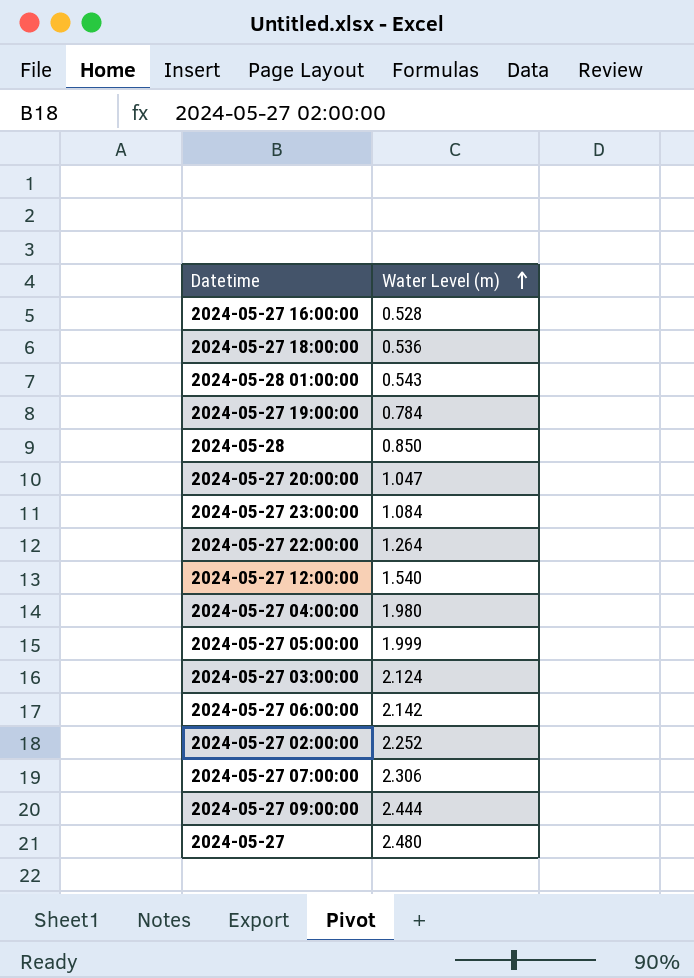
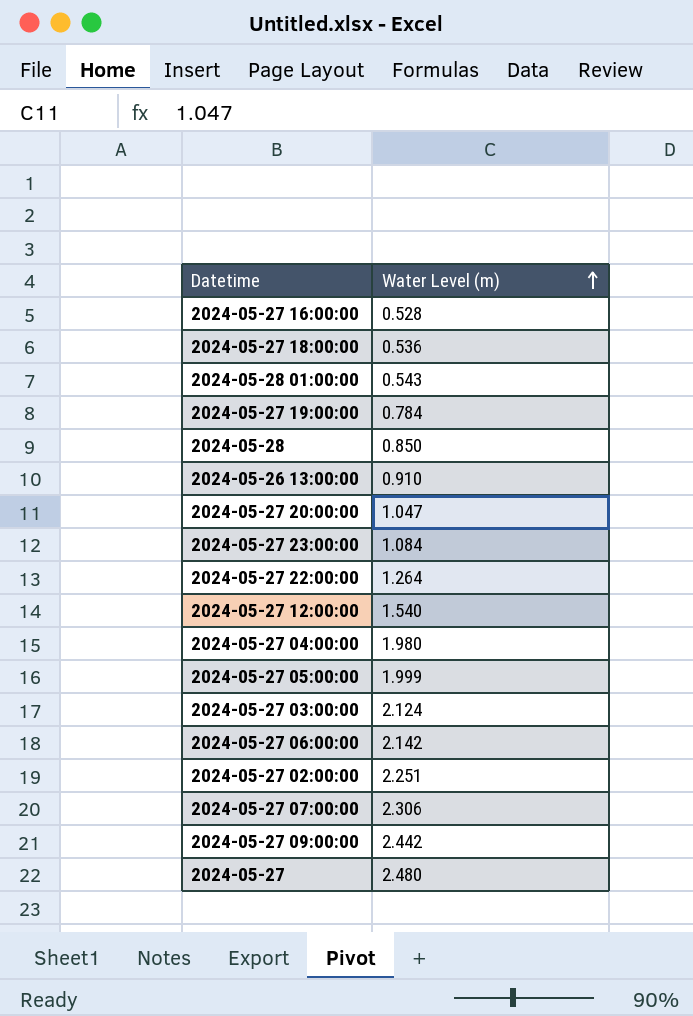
row 2024-05-26 13:00:00: none -> 0.910
2024-05-27 02:00:00 | Water Level (m): 2.252 -> 2.251
2024-05-27 09:00:00 | Water Level (m): 2.444 -> 2.442

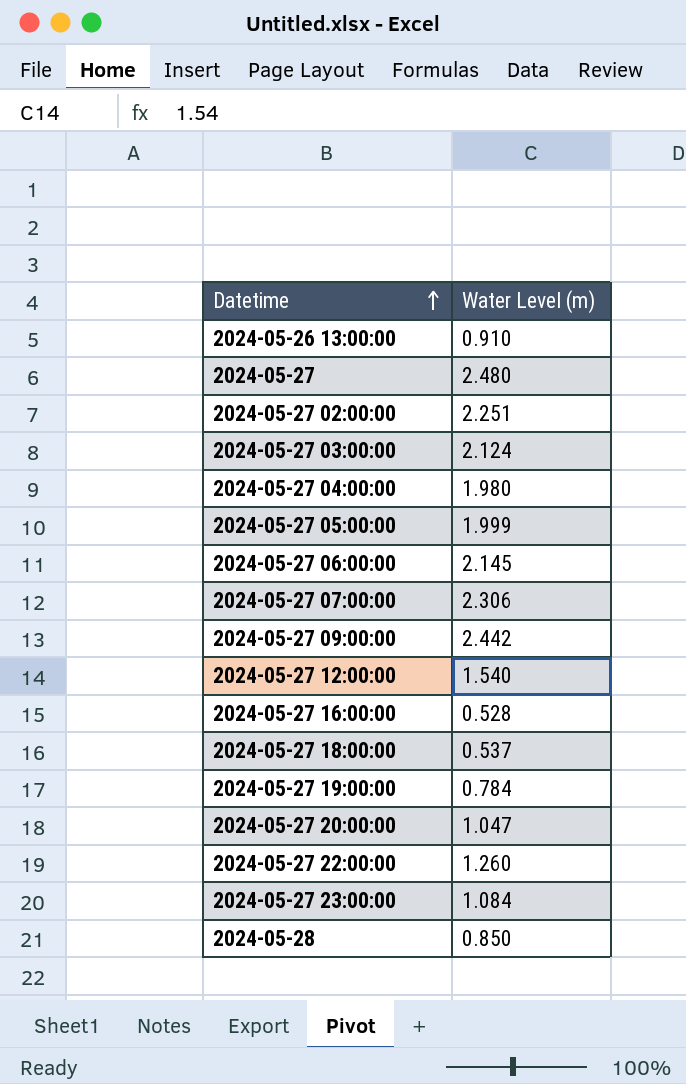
row order: Water Level (m) ascending -> Datetime ascending
row 2024-05-28 01:00:00: 0.543 -> none
2024-05-27 06:00:00 | Water Level (m): 2.142 -> 2.145
2024-05-27 18:00:00 | Water Level (m): 0.536 -> 0.537
2024-05-27 22:00:00 | Water Level (m): 1.264 -> 1.260

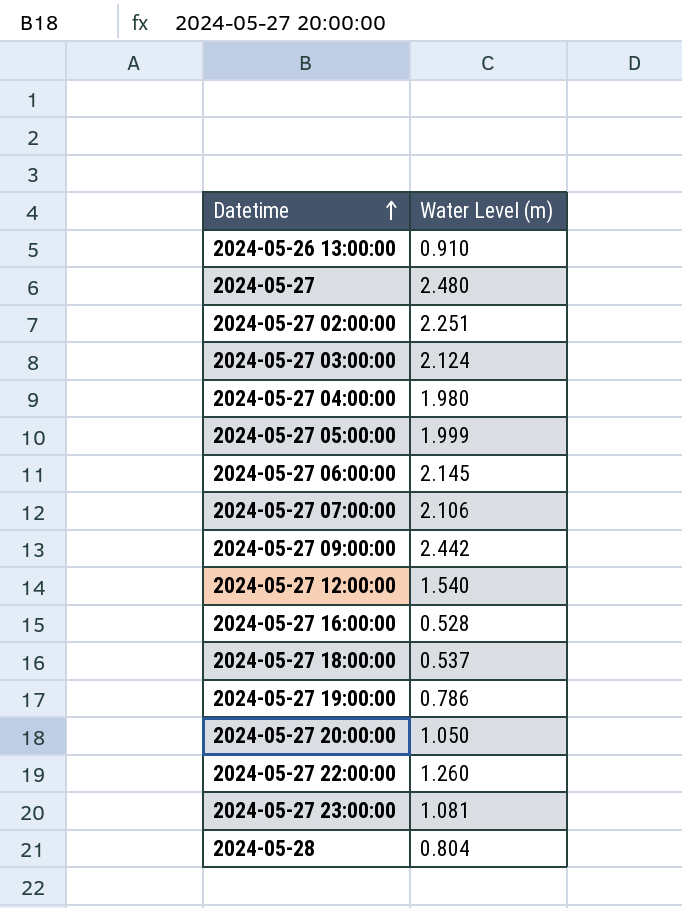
2024-05-27 07:00:00 | Water Level (m): 2.306 -> 2.106
2024-05-27 19:00:00 | Water Level (m): 0.784 -> 0.786
2024-05-27 20:00:00 | Water Level (m): 1.047 -> 1.050
2024-05-27 23:00:00 | Water Level (m): 1.084 -> 1.081
2024-05-28 | Water Level (m): 0.850 -> 0.804

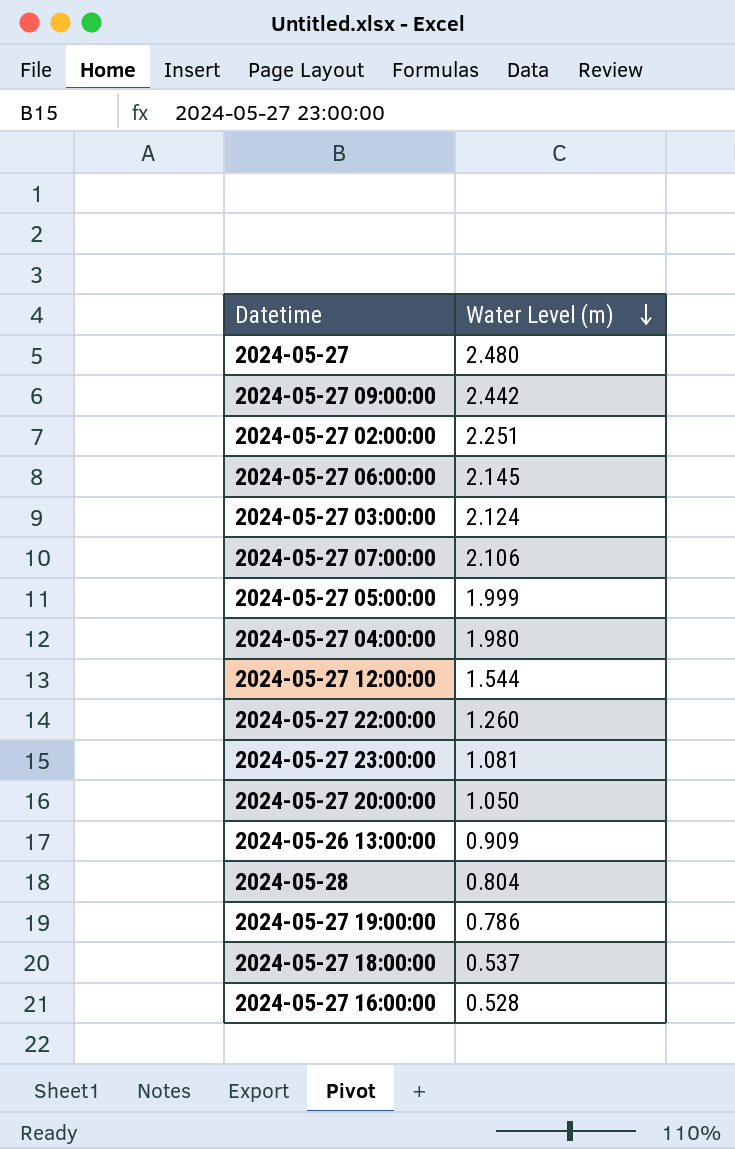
row order: Datetime ascending -> Water Level (m) descending
2024-05-27 12:00:00 | Water Level (m): 1.540 -> 1.544
2024-05-26 13:00:00 | Water Level (m): 0.910 -> 0.909

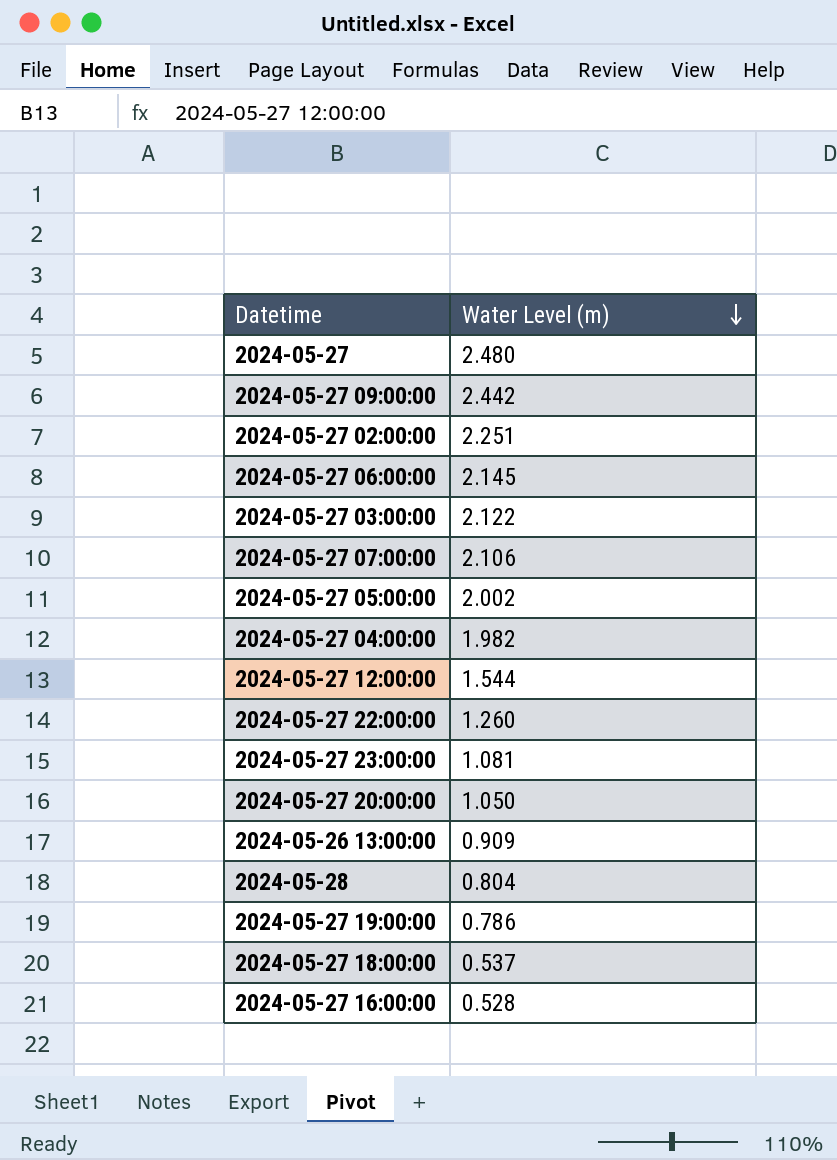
2024-05-27 03:00:00 | Water Level (m): 2.124 -> 2.122
2024-05-27 05:00:00 | Water Level (m): 1.999 -> 2.002
2024-05-27 04:00:00 | Water Level (m): 1.980 -> 1.982

